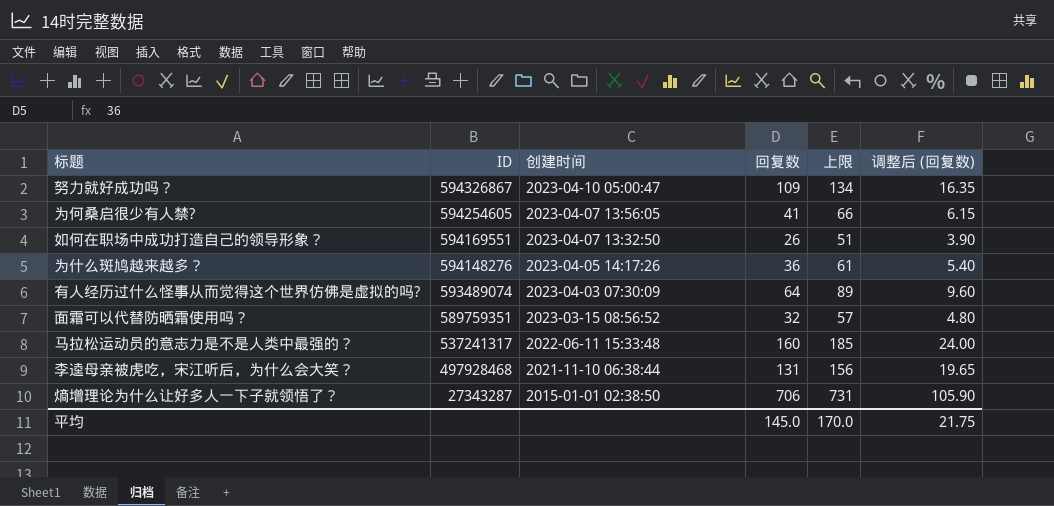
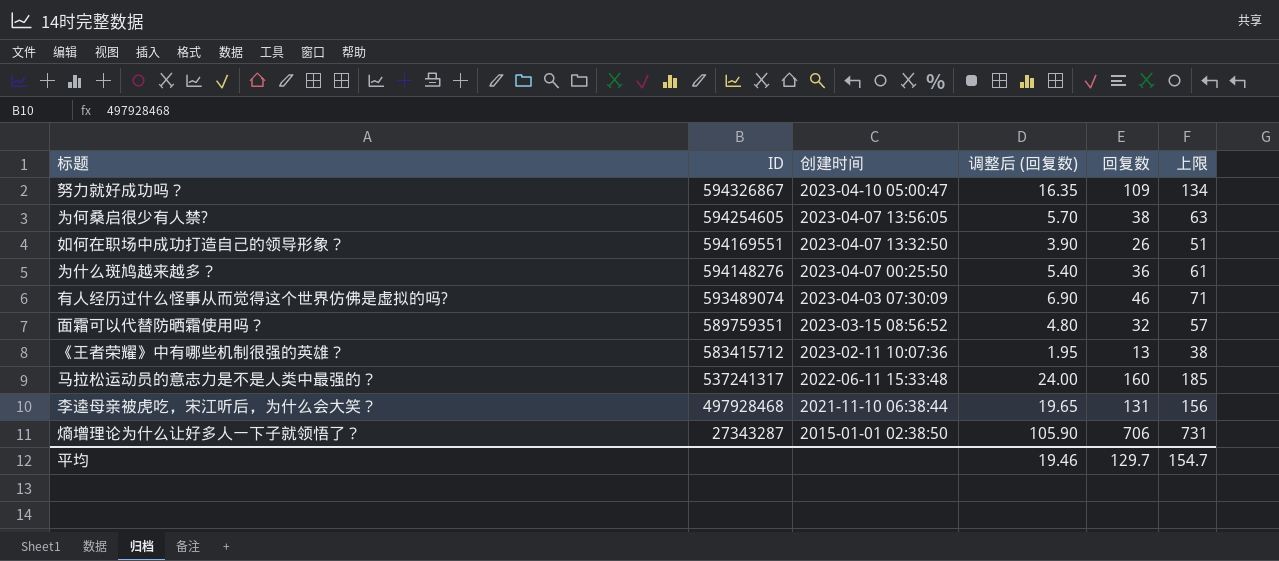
column 调整后 (回复数) | position: 6 -> 4
为何桑启很少有人禁? | 调整后 (回复数): 6.15 -> 5.70
为何桑启很少有人禁? | 回复数: 41 -> 38
为何桑启很少有人禁? | 上限: 66 -> 63
为什么斑鸠越来越多？ | 创建时间: 2023-04-05 14:17:26 -> 2023-04-07 00:25:50
有人经历过什么怪事从而觉得这个世界仿佛是虚拟的吗? | 调整后 (回复数): 9.60 -> 6.90
有人经历过什么怪事从而觉得这个世界仿佛是虚拟的吗? | 回复数: 64 -> 46
有人经历过什么怪事从而觉得这个世界仿佛是虚拟的吗? | 上限: 89 -> 71
row 《王者荣耀》中有哪些机制很强的英雄？: none -> 583415712 | 2023-02-11 10:07:36 | 1.95 | 13 | 38
平均 | 调整后 (回复数): 21.75 -> 19.46
平均 | 回复数: 145.0 -> 129.7
平均 | 上限: 170.0 -> 154.7

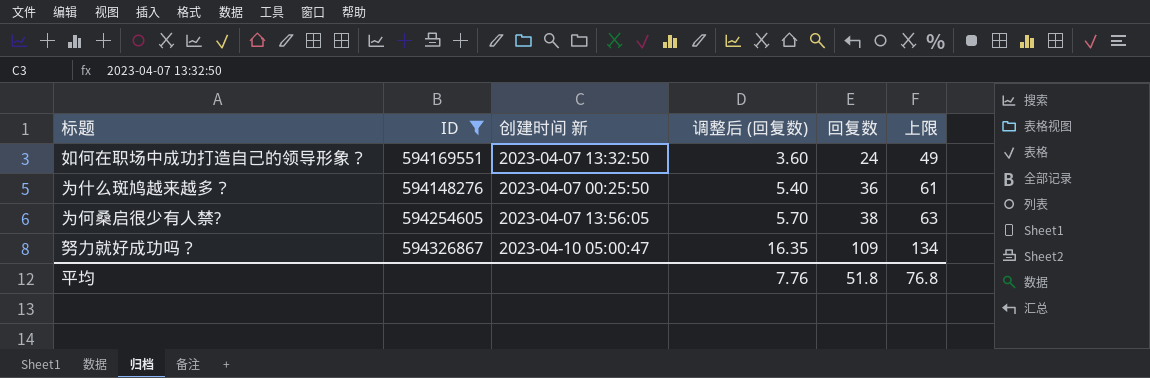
filter: none -> ID >= 594148276
row order: ID descending -> 调整后 (回复数) ascending
column name: 创建时间 -> 创建时间 新
如何在职场中成功打造自己的领导形象？ | 调整后 (回复数): 3.90 -> 3.60
如何在职场中成功打造自己的领导形象？ | 回复数: 26 -> 24
如何在职场中成功打造自己的领导形象？ | 上限: 51 -> 49
平均 | 调整后 (回复数): 19.46 -> 7.76
平均 | 回复数: 129.7 -> 51.8
平均 | 上限: 154.7 -> 76.8

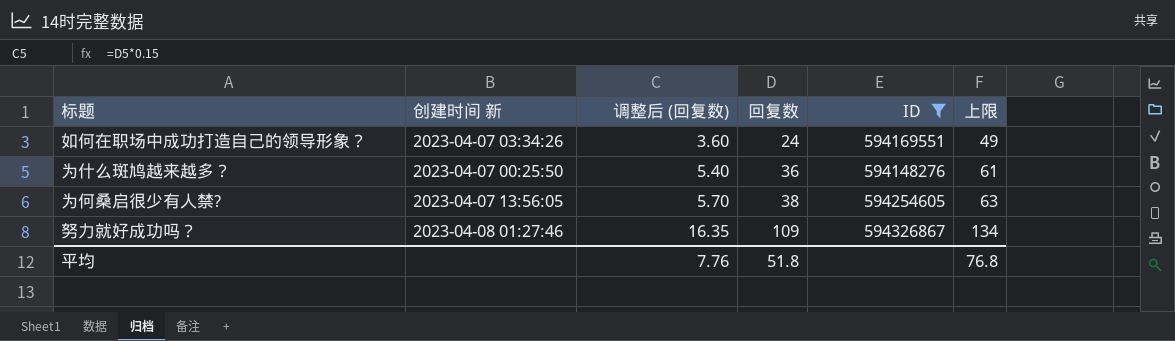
column ID | position: 2 -> 5
如何在职场中成功打造自己的领导形象？ | 创建时间 新: 2023-04-07 13:32:50 -> 2023-04-07 03:34:26
努力就好成功吗？ | 创建时间 新: 2023-04-10 05:00:47 -> 2023-04-08 01:27:46

